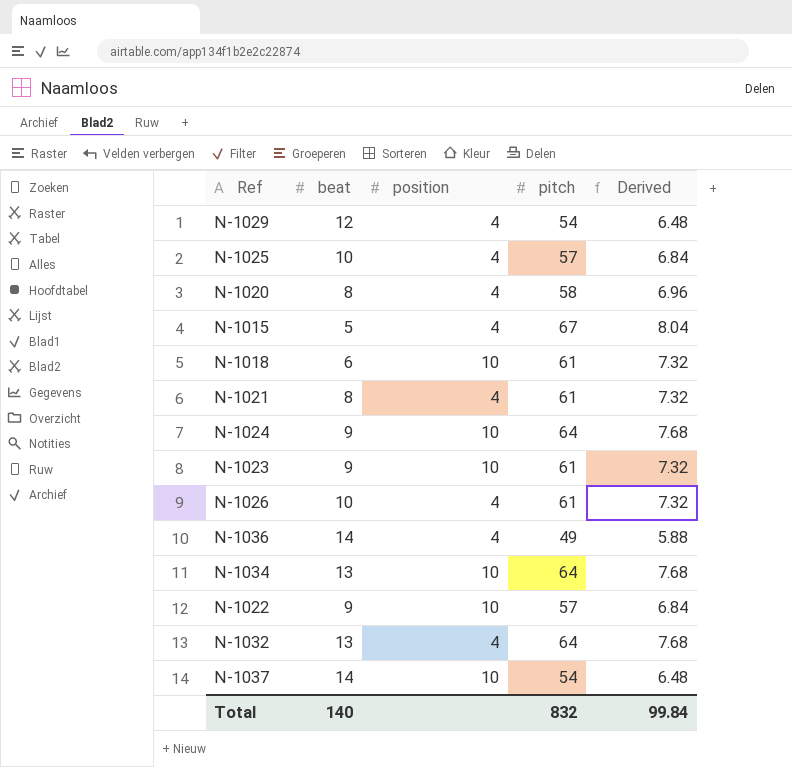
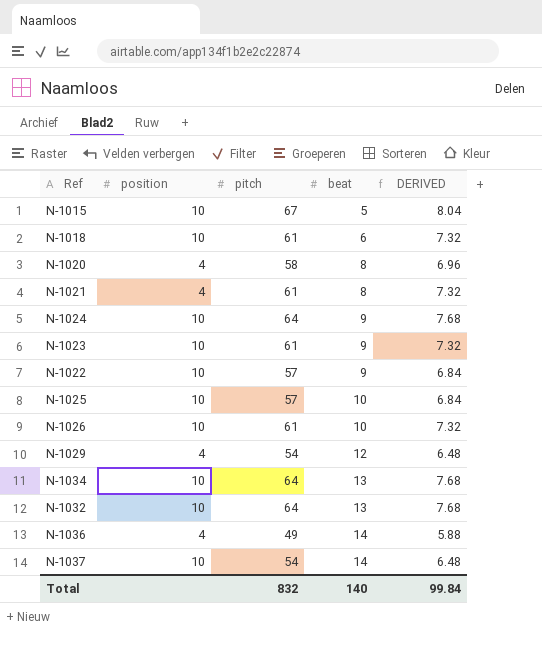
row order: none -> beat ascending
column beat | position: 2 -> 4
column name: Derived -> DERIVED
N-1015 | position: 4 -> 10
N-1025 | position: 4 -> 10
N-1026 | position: 4 -> 10
N-1032 | position: 4 -> 10

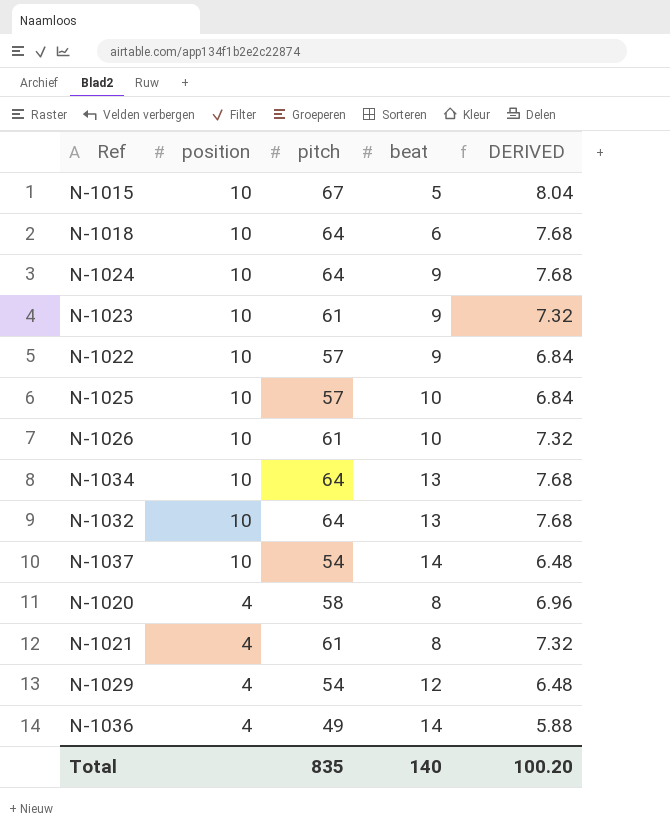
row order: beat ascending -> position descending
N-1018 | pitch: 61 -> 64
N-1018 | DERIVED: 7.32 -> 7.68
Total | pitch: 832 -> 835
Total | DERIVED: 99.84 -> 100.20

